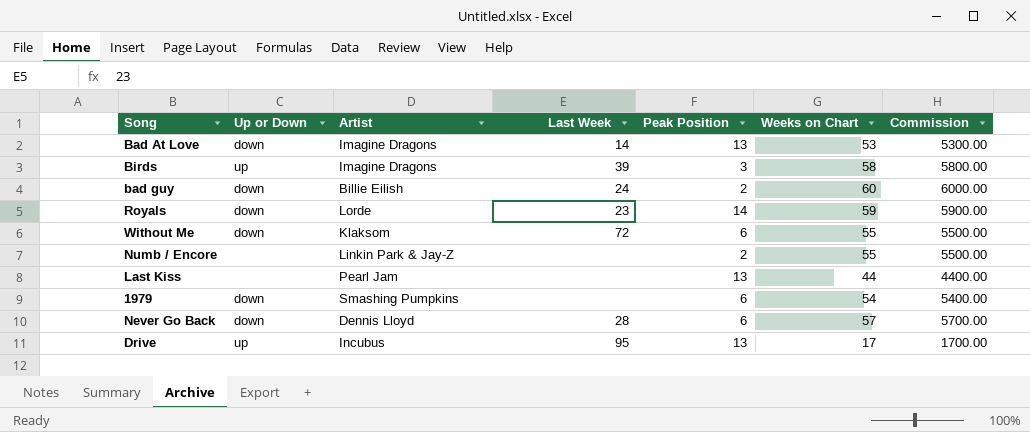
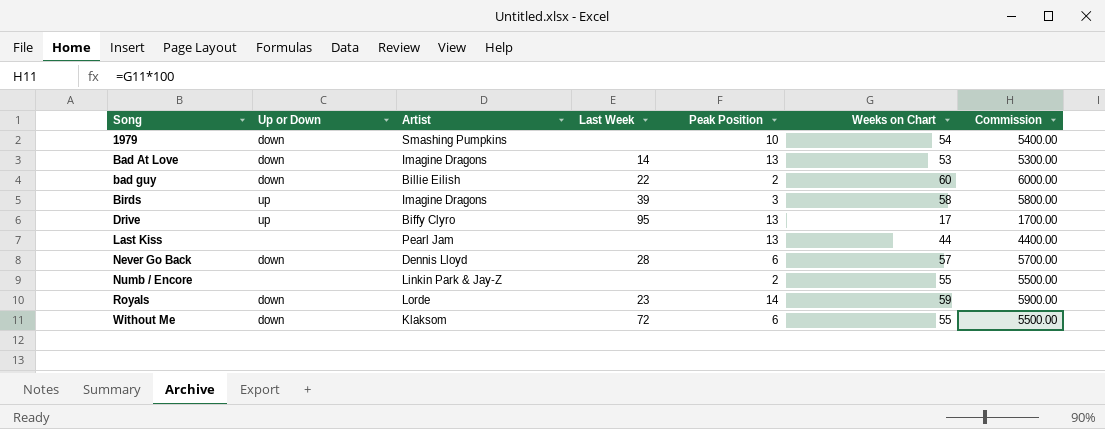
row order: none -> Song ascending
1979 | Peak Position: 6 -> 10
bad guy | Last Week: 24 -> 22
Drive | Artist: Incubus -> Biffy Clyro

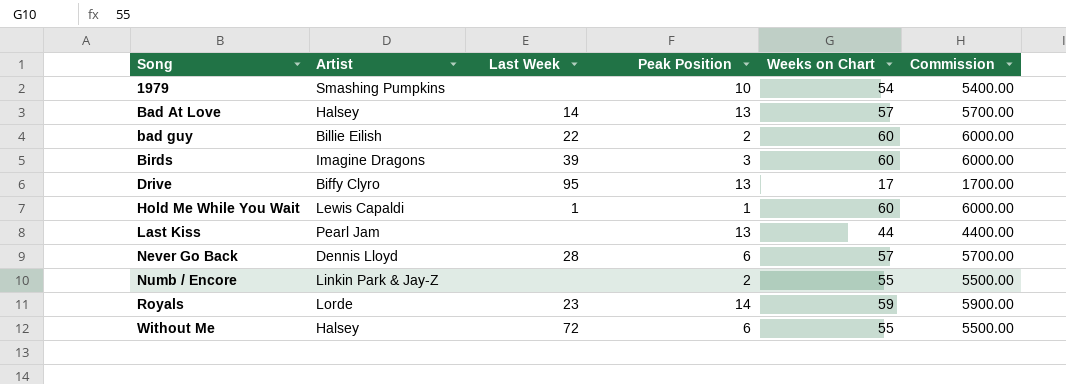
column Up or Down | position: 2 -> none
Bad At Love | Artist: Imagine Dragons -> Halsey
Bad At Love | Weeks on Chart: 53 -> 57
Bad At Love | Commission: 5300.00 -> 5700.00
Birds | Weeks on Chart: 58 -> 60
Birds | Commission: 5800.00 -> 6000.00
row Hold Me While You Wait: none -> Lewis Capaldi | 1 | 1 | 60 | 6000.00
Without Me | Artist: Klaksom -> Halsey

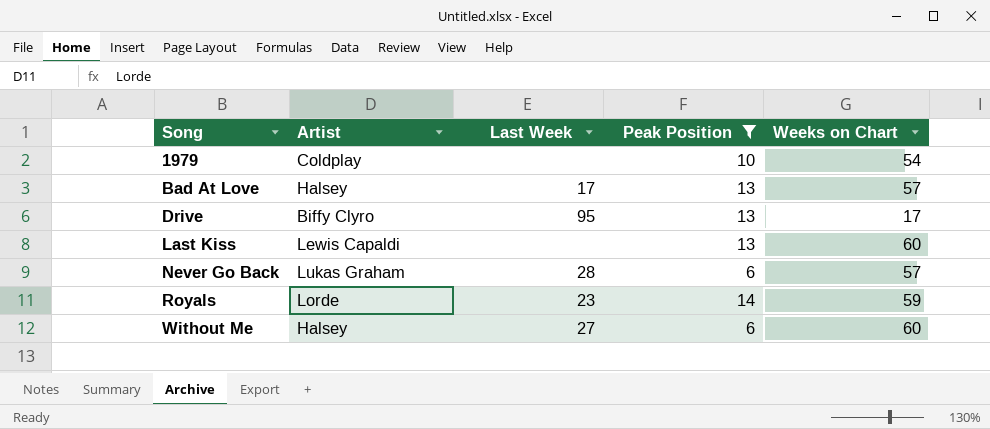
filter: none -> Peak Position >= 6
column Commission | formula: [Weeks on Chart] * 100 -> none
1979 | Artist: Smashing Pumpkins -> Coldplay
Bad At Love | Last Week: 14 -> 17
Last Kiss | Artist: Pearl Jam -> Lewis Capaldi
Last Kiss | Weeks on Chart: 44 -> 60
Never Go Back | Artist: Dennis Lloyd -> Lukas Graham
Without Me | Last Week: 72 -> 27
Without Me | Weeks on Chart: 55 -> 60

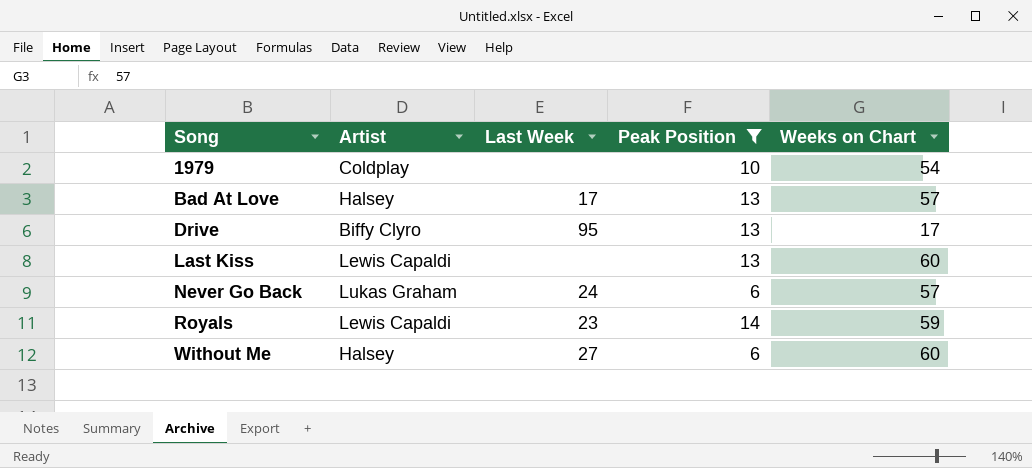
Never Go Back | Last Week: 28 -> 24
Royals | Artist: Lorde -> Lewis Capaldi

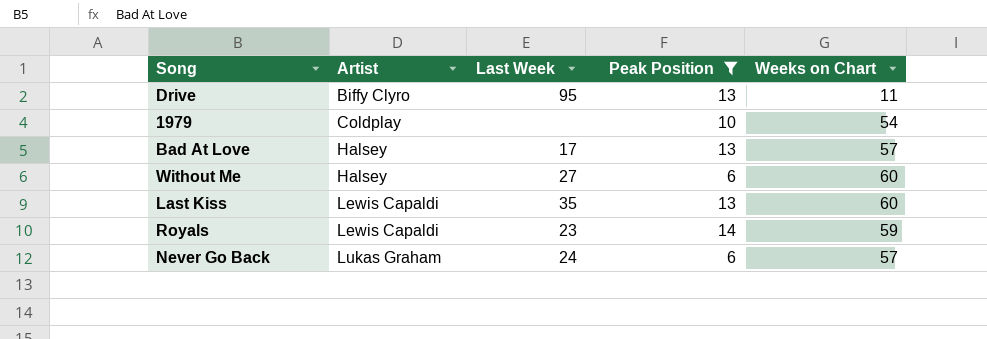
row order: Song ascending -> Artist ascending
Drive | Weeks on Chart: 17 -> 11
Last Kiss | Last Week: none -> 35

